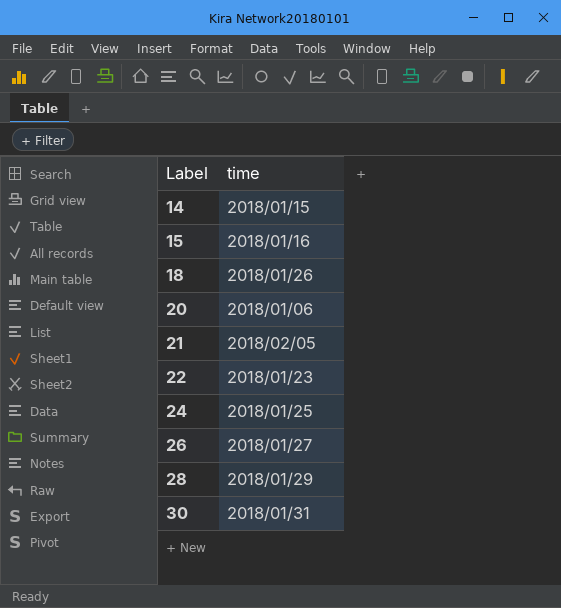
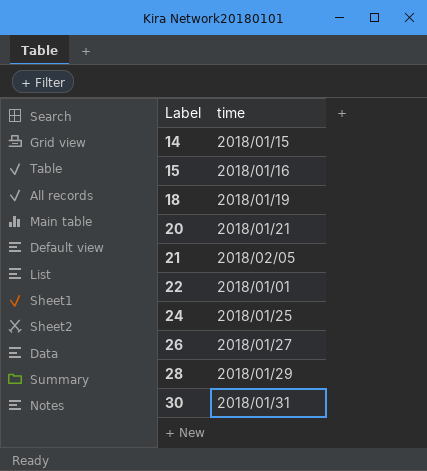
18 | time: 2018/01/26 -> 2018/01/19
20 | time: 2018/01/06 -> 2018/01/21
22 | time: 2018/01/23 -> 2018/01/01

